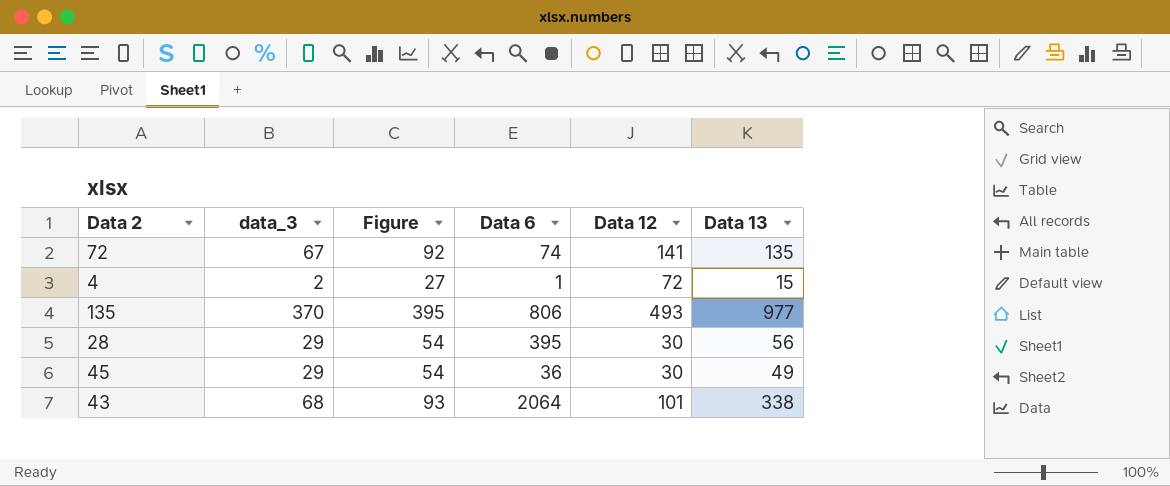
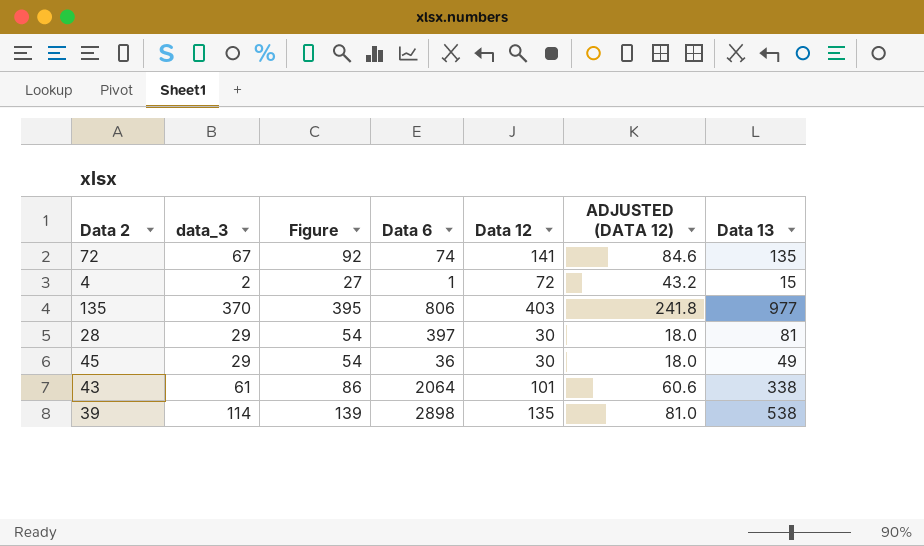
column ADJUSTED (DATA 12) | formula: none -> [Data 12] * 0.6
135 | Data 12: 493 -> 403
28 | Data 6: 395 -> 397
28 | Data 13: 56 -> 81
43 | data_3: 68 -> 61
43 | Figure: 93 -> 86
row 39: none -> 114 | 139 | 2898 | 135 | 81.0 | 538

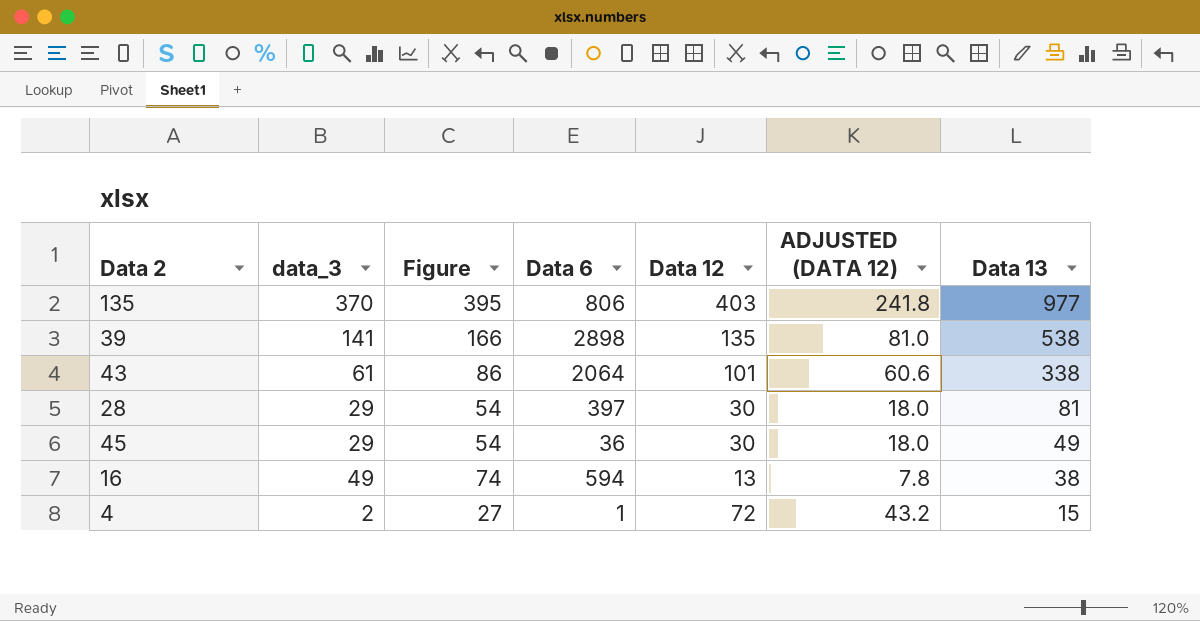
row order: none -> Data 13 descending
row 72: 67 | 92 | 74 | 141 | 84.6 | 135 -> none
39 | data_3: 114 -> 141
39 | Figure: 139 -> 166
row 16: none -> 49 | 74 | 594 | 13 | 7.8 | 38

